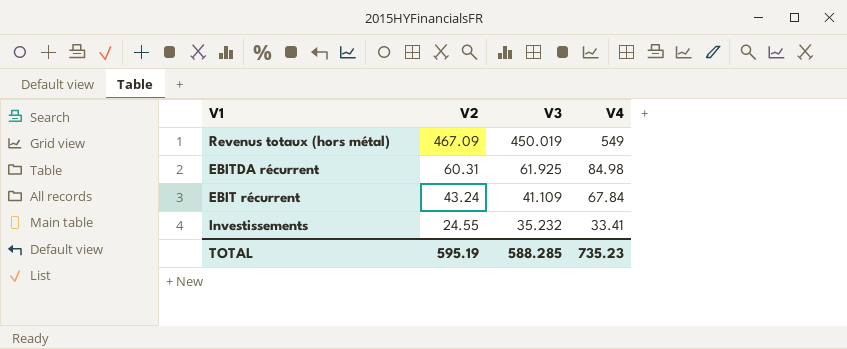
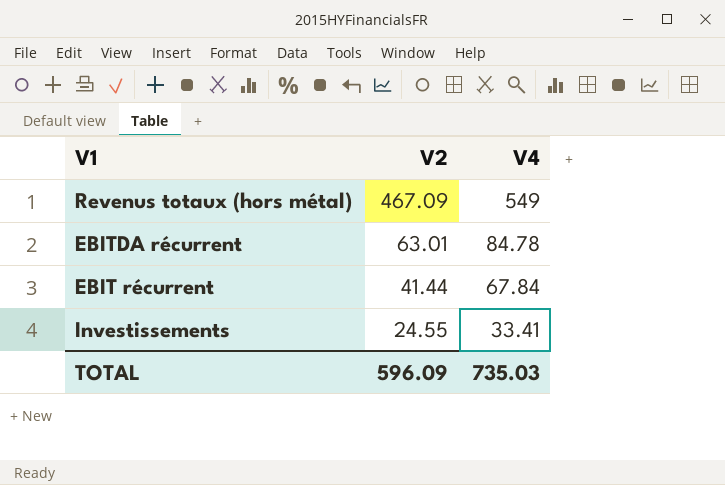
column V3 | position: 3 -> none
EBITDA récurrent | V2: 60.31 -> 63.01
EBITDA récurrent | V4: 84.98 -> 84.78
EBIT récurrent | V2: 43.24 -> 41.44
TOTAL | V2: 595.19 -> 596.09
TOTAL | V4: 735.23 -> 735.03

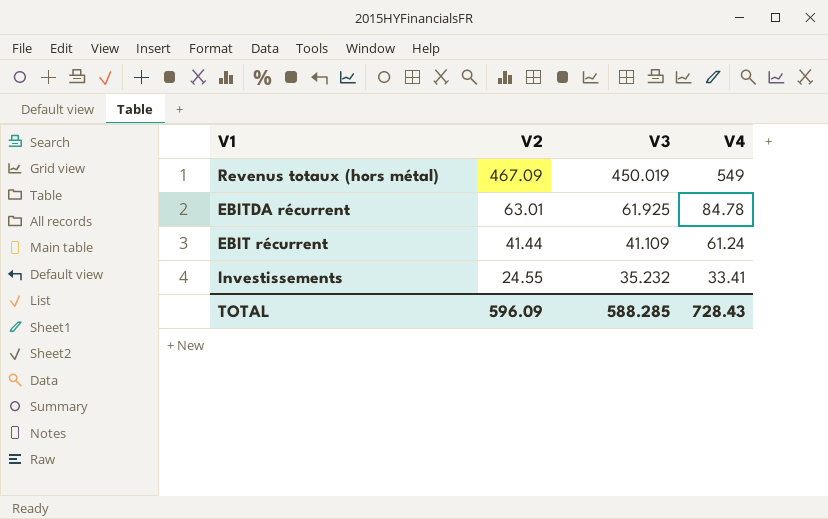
column V3 | position: none -> 3
EBIT récurrent | V4: 67.84 -> 61.24
TOTAL | V4: 735.03 -> 728.43

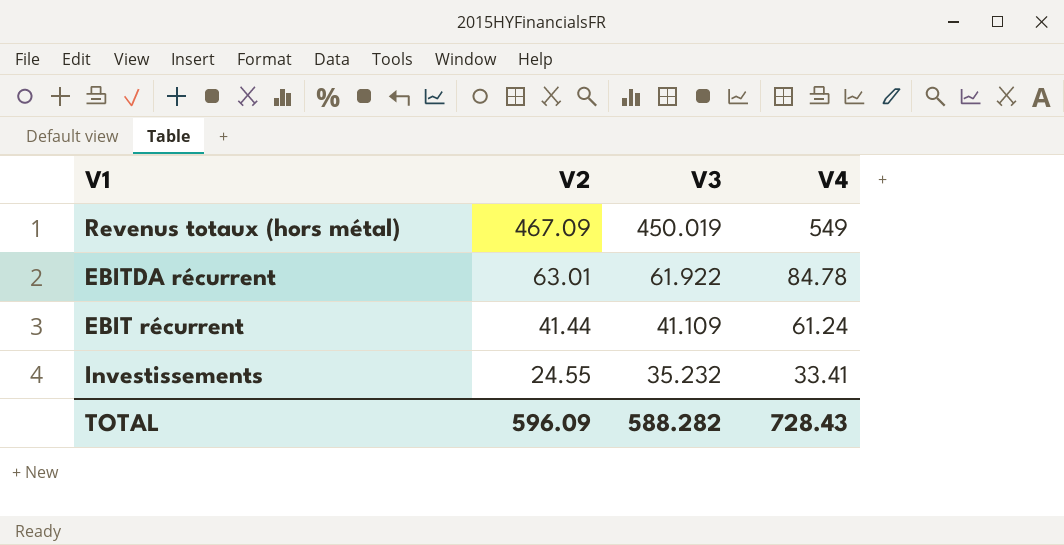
EBITDA récurrent | V3: 61.925 -> 61.922
TOTAL | V3: 588.285 -> 588.282

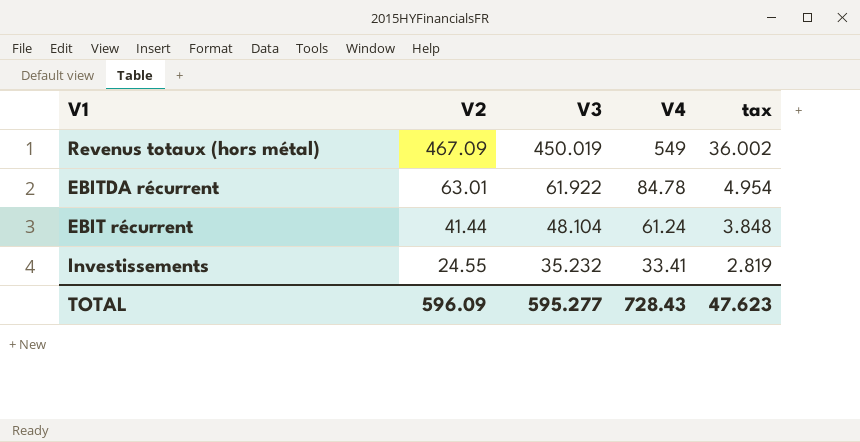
column tax | formula: none -> [V3] * 0.08
EBIT récurrent | V3: 41.109 -> 48.104
TOTAL | V3: 588.282 -> 595.277

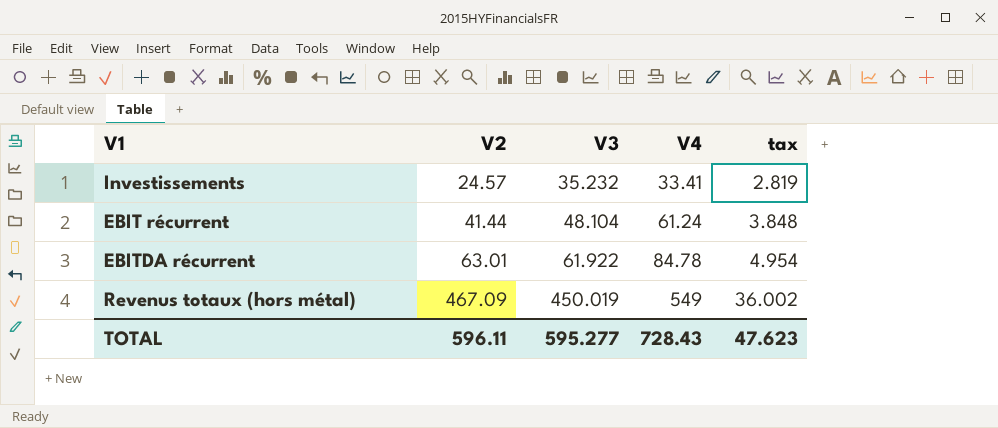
row order: V2 descending -> V2 ascending
Investissements | V2: 24.55 -> 24.57
TOTAL | V2: 596.09 -> 596.11

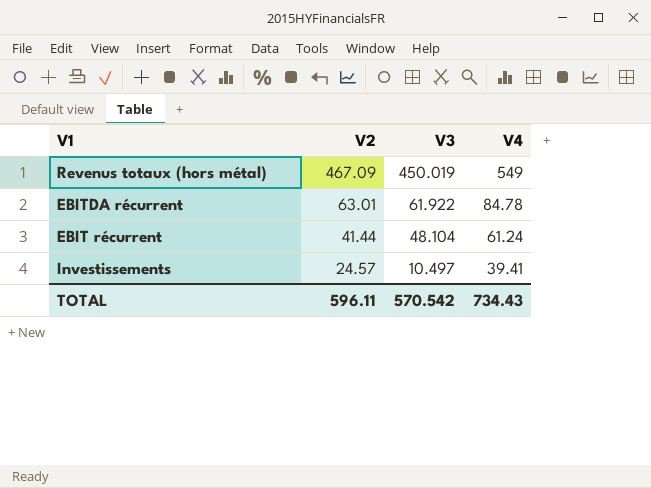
row order: V2 ascending -> V2 descending
column tax | formula: [V3] * 0.08 -> none
Investissements | V3: 35.232 -> 10.497
Investissements | V4: 33.41 -> 39.41
TOTAL | V3: 595.277 -> 570.542
TOTAL | V4: 728.43 -> 734.43

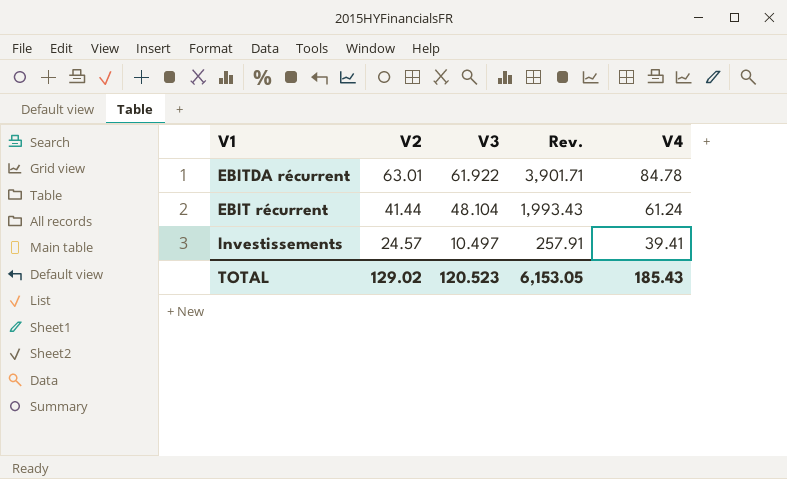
column Rev. | formula: none -> [V2] * [V3]
row Revenus totaux (hors métal): 467.09 | 450.019 | 549 -> none
TOTAL | V2: 596.11 -> 129.02
TOTAL | V3: 570.542 -> 120.523
TOTAL | V4: 734.43 -> 185.43

